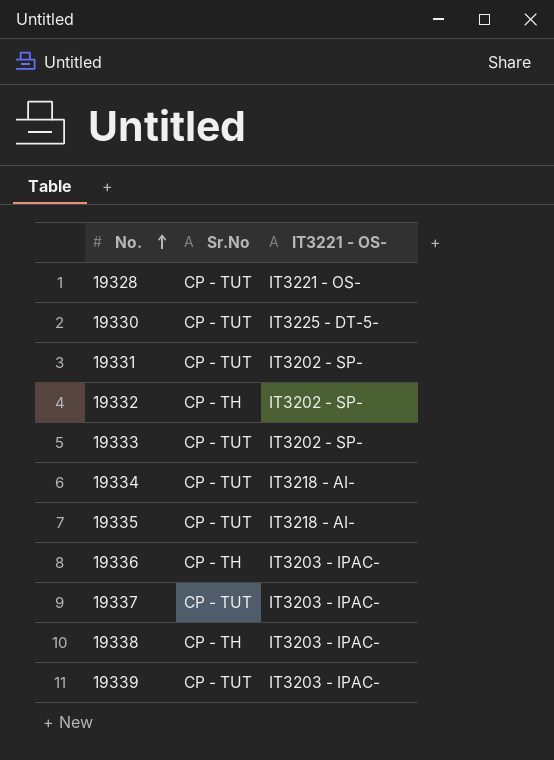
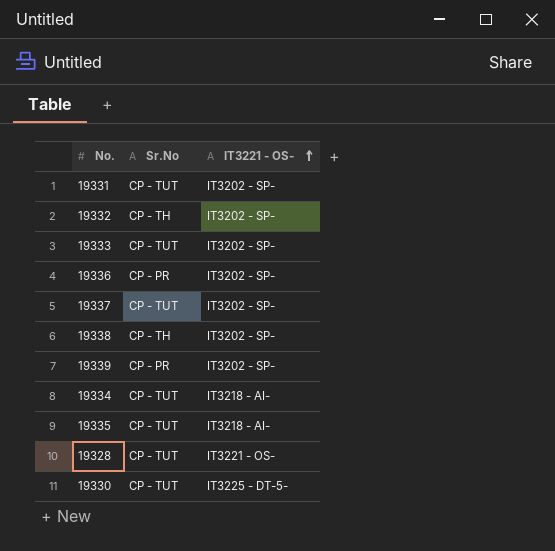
row order: No. ascending -> IT3221 - OS- ascending
19336 | Sr.No: CP - TH -> CP - PR
19336 | IT3221 - OS-: IT3203 - IPAC- -> IT3202 - SP-
19337 | IT3221 - OS-: IT3203 - IPAC- -> IT3202 - SP-
19338 | IT3221 - OS-: IT3203 - IPAC- -> IT3202 - SP-
19339 | Sr.No: CP - TUT -> CP - PR
19339 | IT3221 - OS-: IT3203 - IPAC- -> IT3202 - SP-

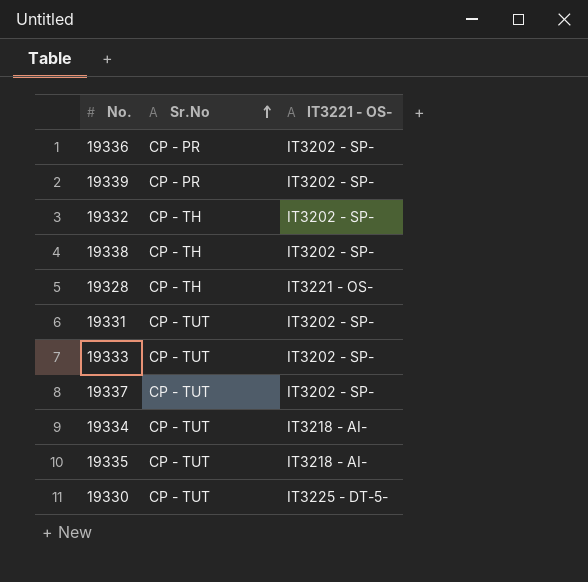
row order: IT3221 - OS- ascending -> Sr.No ascending
19328 | Sr.No: CP - TUT -> CP - TH

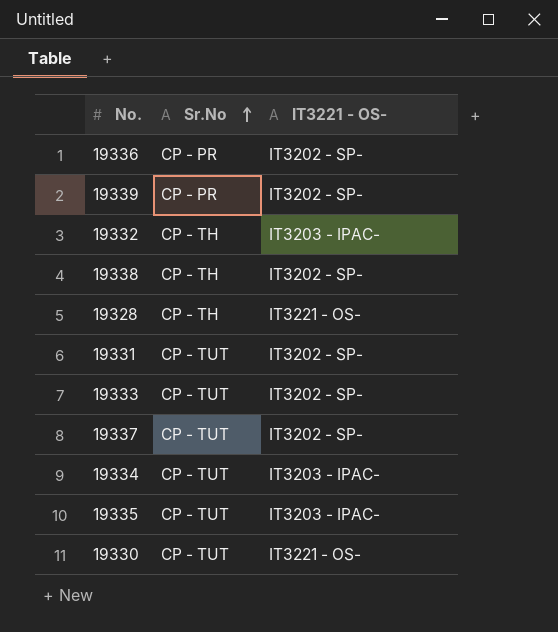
19332 | IT3221 - OS-: IT3202 - SP- -> IT3203 - IPAC-
19334 | IT3221 - OS-: IT3218 - AI- -> IT3203 - IPAC-
19335 | IT3221 - OS-: IT3218 - AI- -> IT3203 - IPAC-
19330 | IT3221 - OS-: IT3225 - DT-5- -> IT3221 - OS-

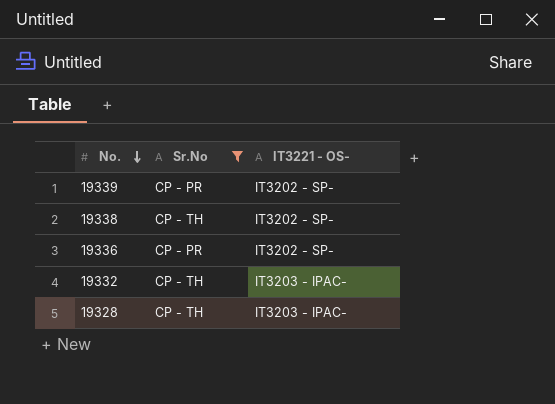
filter: none -> Sr.No != CP - TUT
row order: Sr.No ascending -> No. descending
19328 | IT3221 - OS-: IT3221 - OS- -> IT3203 - IPAC-

